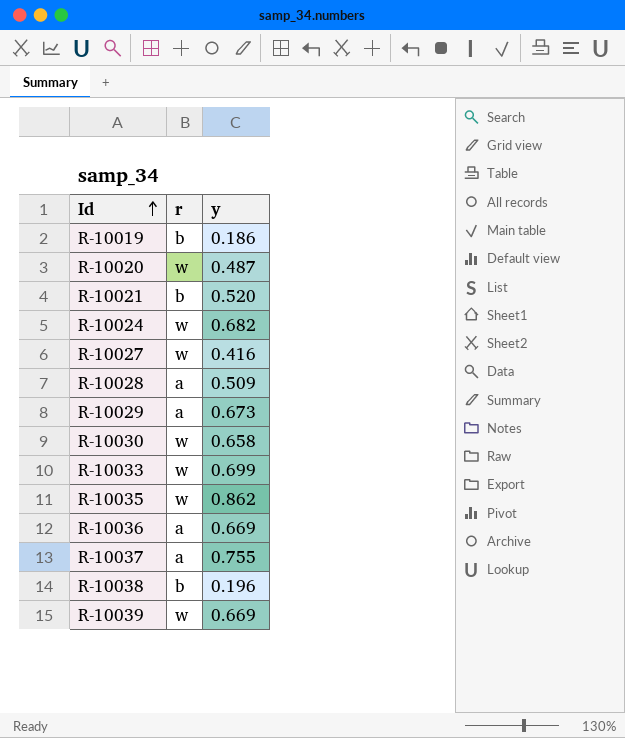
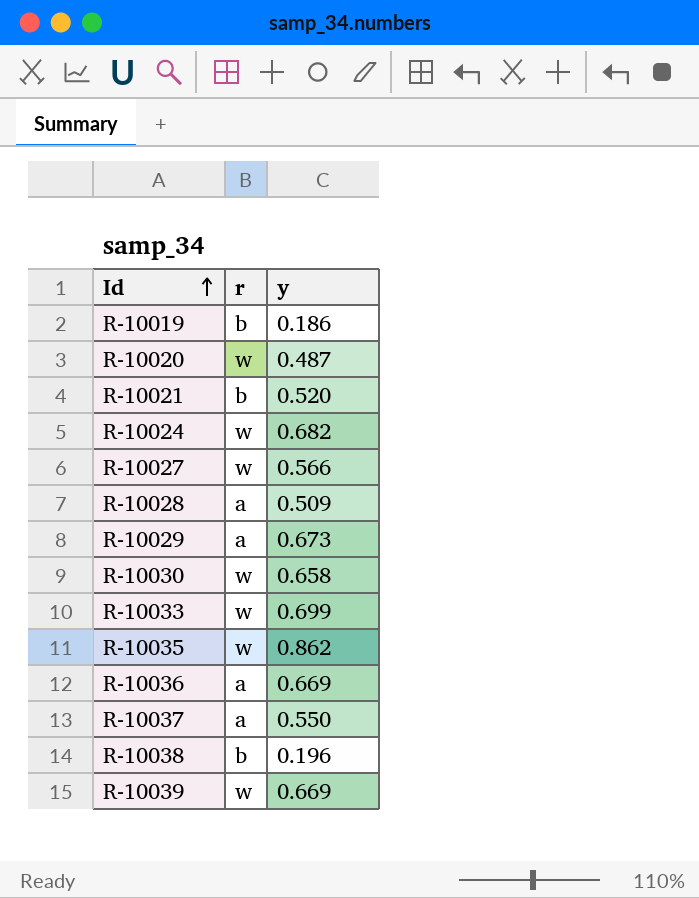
R-10027 | y: 0.416 -> 0.566
R-10037 | y: 0.755 -> 0.550

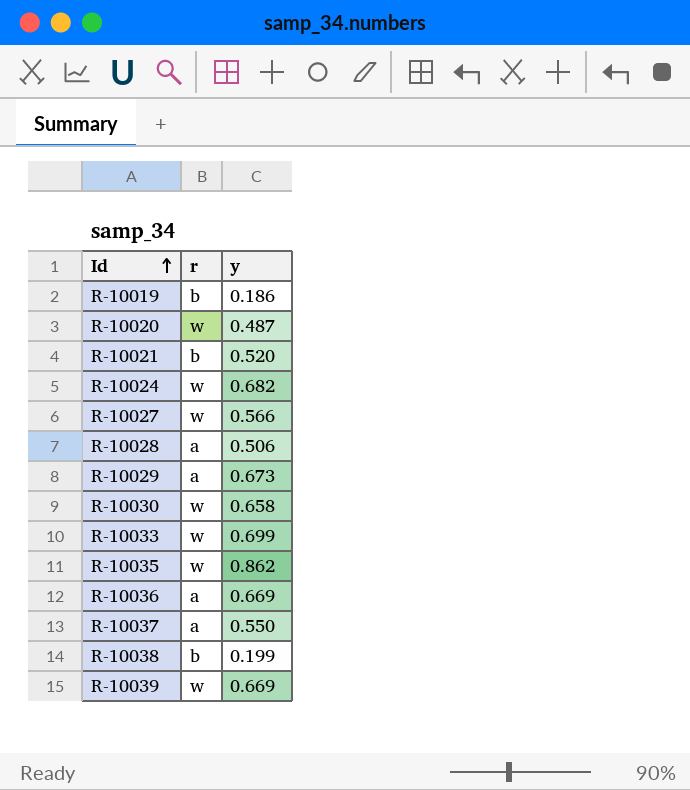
R-10028 | y: 0.509 -> 0.506
R-10038 | y: 0.196 -> 0.199

